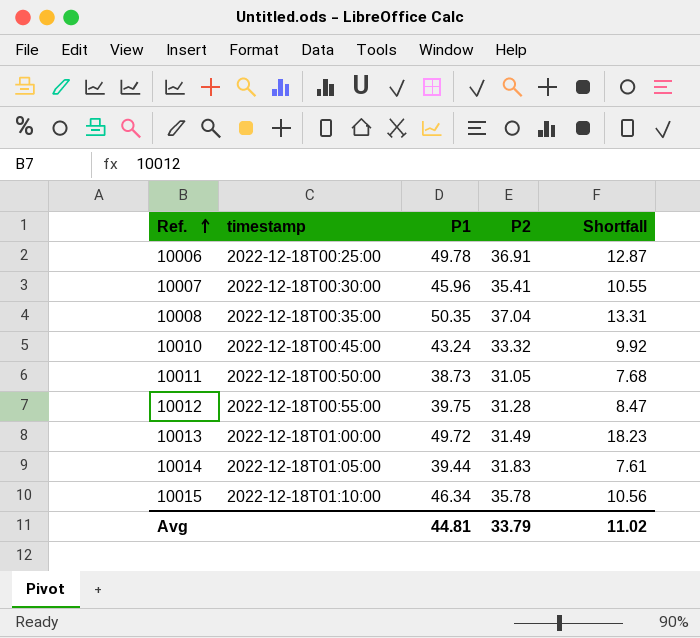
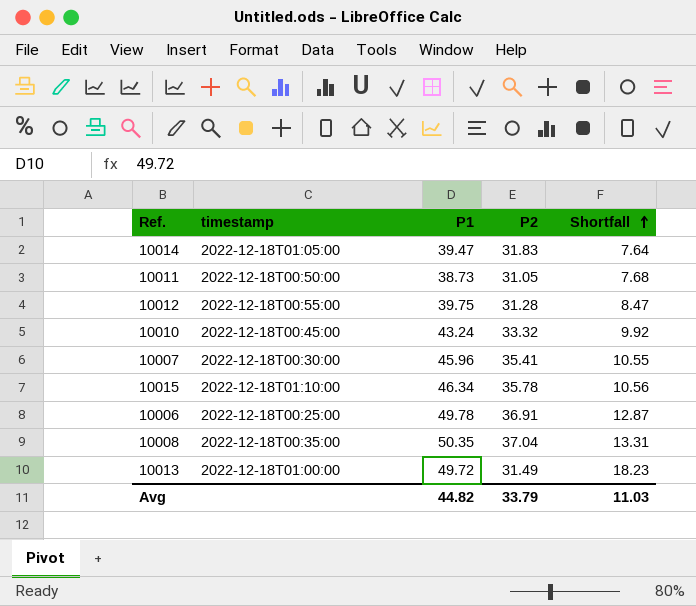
row order: Ref. ascending -> Shortfall ascending
10014 | P1: 39.44 -> 39.47
10014 | Shortfall: 7.61 -> 7.64
Avg | P1: 44.81 -> 44.82
Avg | Shortfall: 11.02 -> 11.03

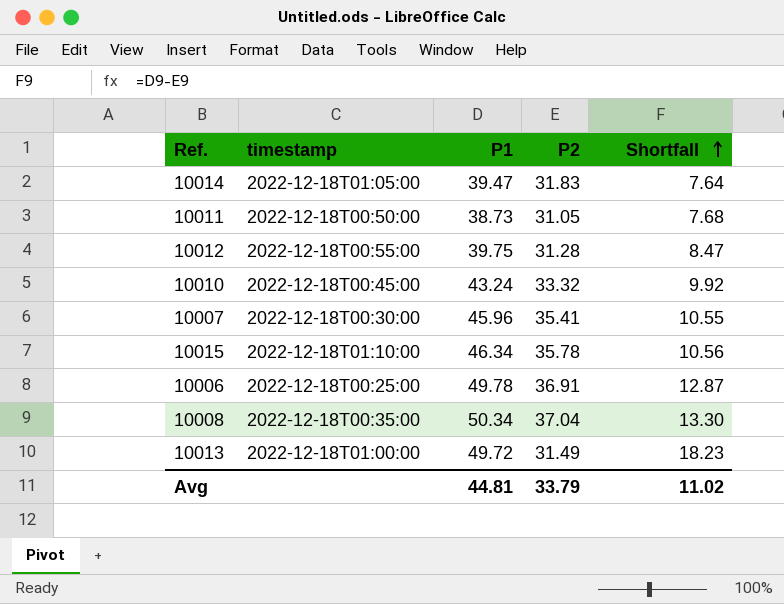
10008 | P1: 50.35 -> 50.34
10008 | Shortfall: 13.31 -> 13.30
Avg | P1: 44.82 -> 44.81
Avg | Shortfall: 11.03 -> 11.02

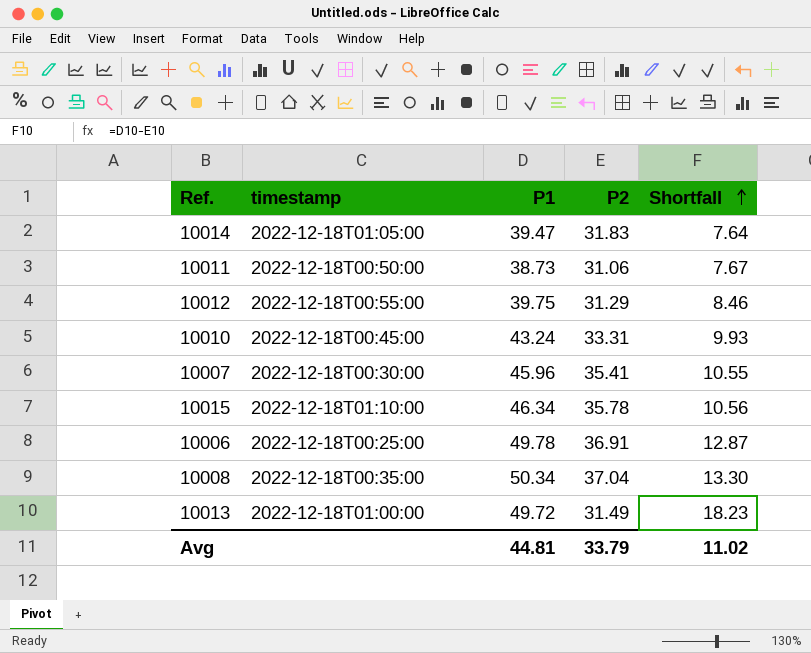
10011 | P2: 31.05 -> 31.06
10011 | Shortfall: 7.68 -> 7.67
10012 | P2: 31.28 -> 31.29
10012 | Shortfall: 8.47 -> 8.46
10010 | P2: 33.32 -> 33.31
10010 | Shortfall: 9.92 -> 9.93

